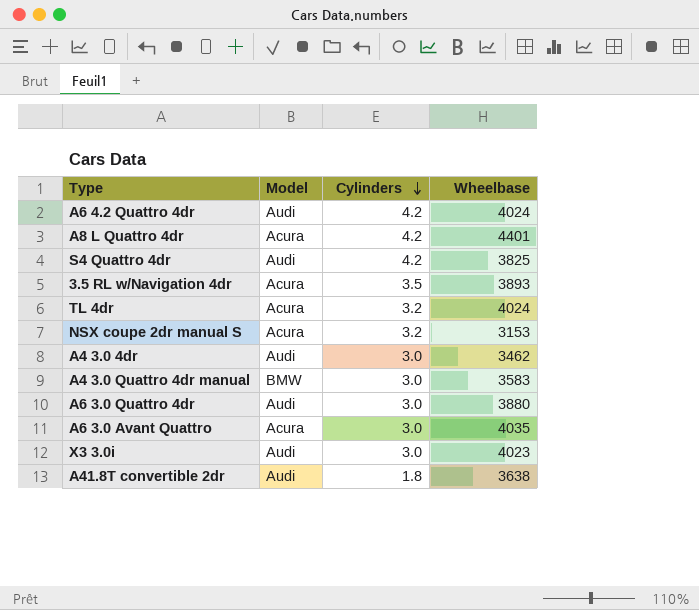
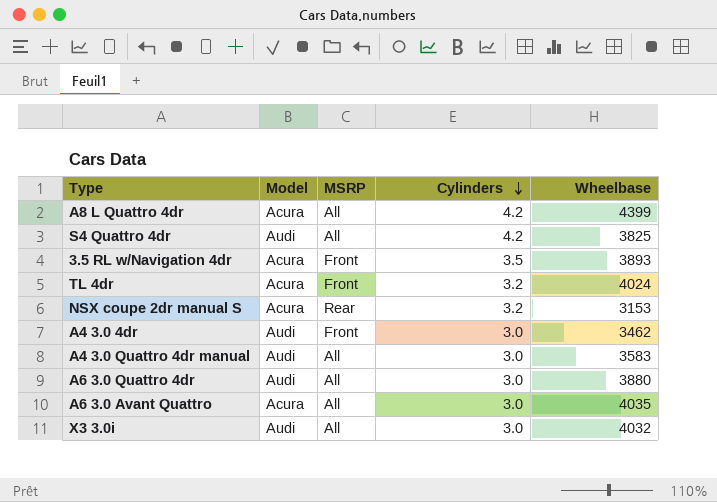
column MSRP | position: none -> 3
row A6 4.2 Quattro 4dr: Audi | 4.2 | 4024 -> none
row A41.8T convertible 2dr: Audi | 1.8 | 3638 -> none
A8 L Quattro 4dr | Wheelbase: 4401 -> 4399
A4 3.0 Quattro 4dr manual | Model: BMW -> Audi
X3 3.0i | Wheelbase: 4023 -> 4032

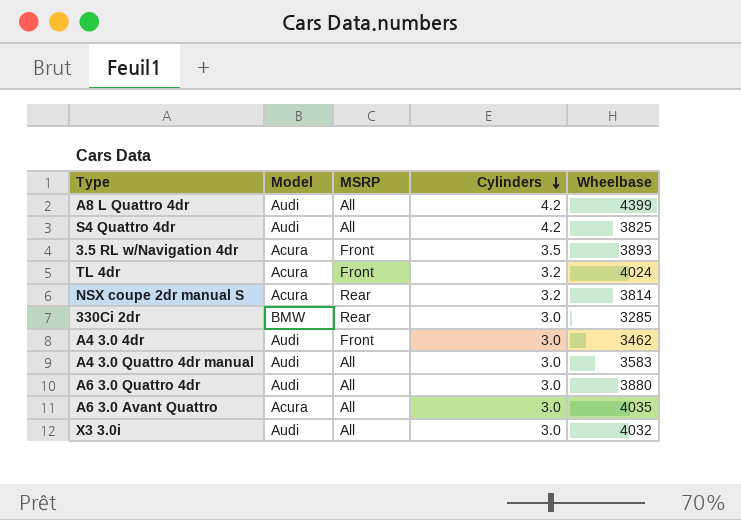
A8 L Quattro 4dr | Model: Acura -> Audi
NSX coupe 2dr manual S | Wheelbase: 3153 -> 3814
row 330Ci 2dr: none -> BMW | Rear | 3.0 | 3285

